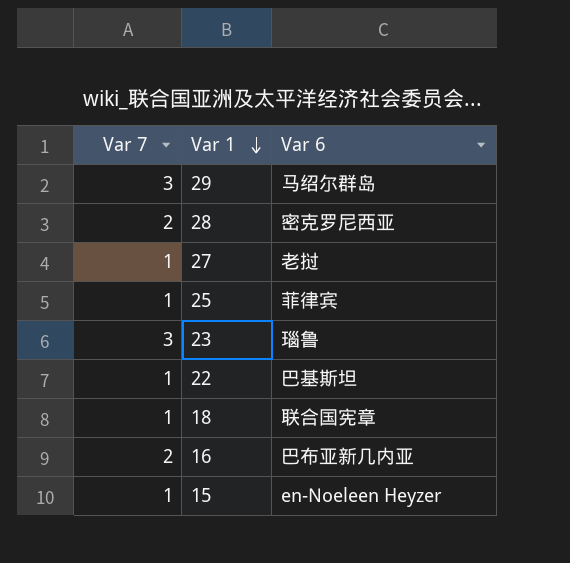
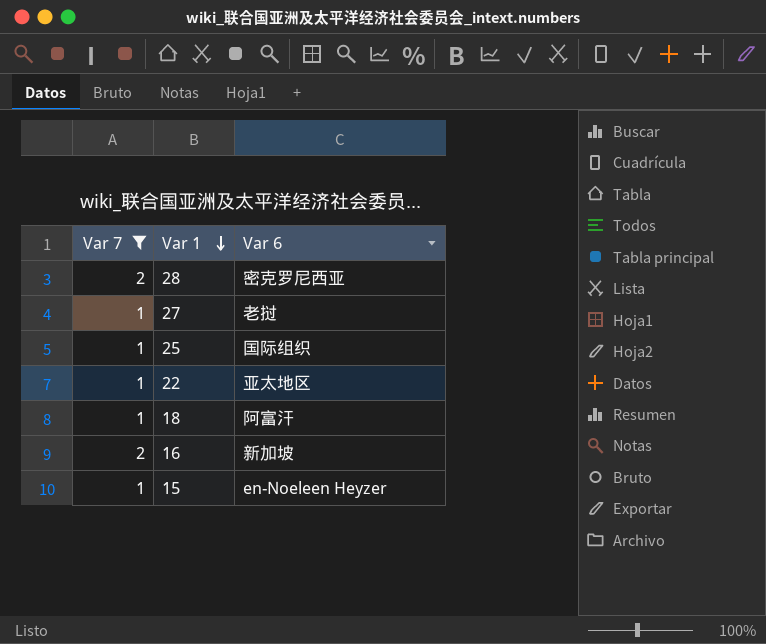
filter: none -> Var 7 != 3
25 | Var 6: 菲律宾 -> 国际组织
22 | Var 6: 巴基斯坦 -> 亚太地区
18 | Var 6: 联合国宪章 -> 阿富汗
16 | Var 6: 巴布亚新几内亚 -> 新加坡

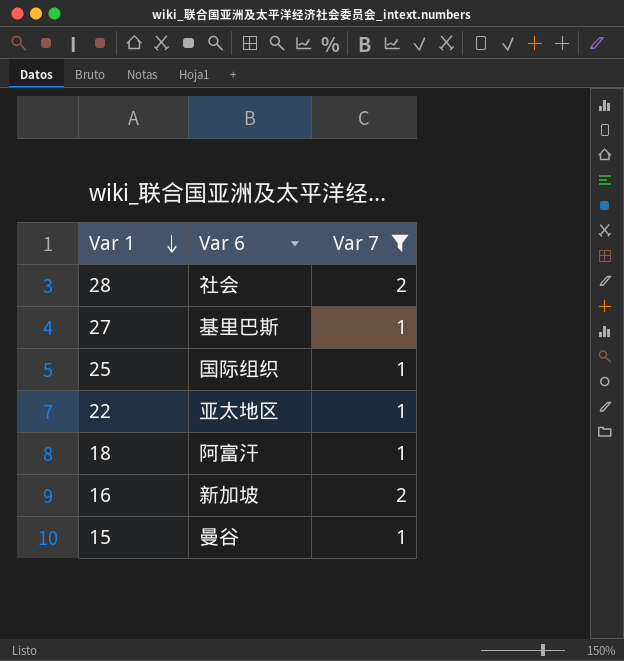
column Var 7 | position: 1 -> 3
28 | Var 6: 密克罗尼西亚 -> 社会
27 | Var 6: 老挝 -> 基里巴斯
15 | Var 6: en-Noeleen Heyzer -> 曼谷

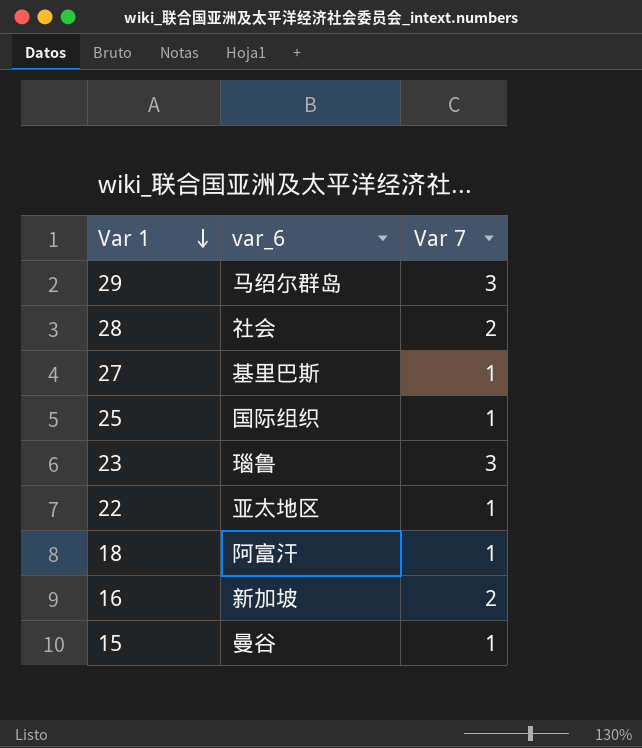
filter: Var 7 != 3 -> none
column name: Var 6 -> var_6

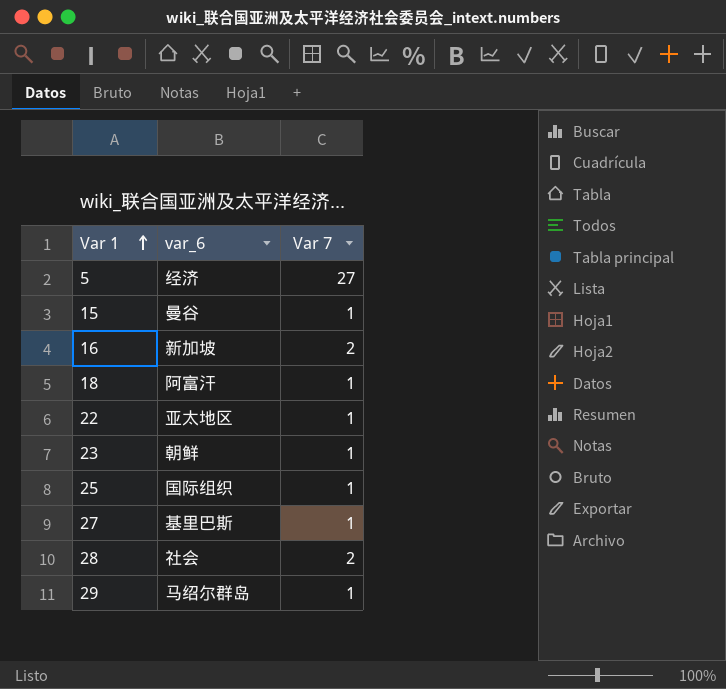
row order: Var 1 descending -> Var 1 ascending
row 5: none -> 经济 | 27
23 | var_6: 瑙鲁 -> 朝鲜
23 | Var 7: 3 -> 1
29 | Var 7: 3 -> 1

